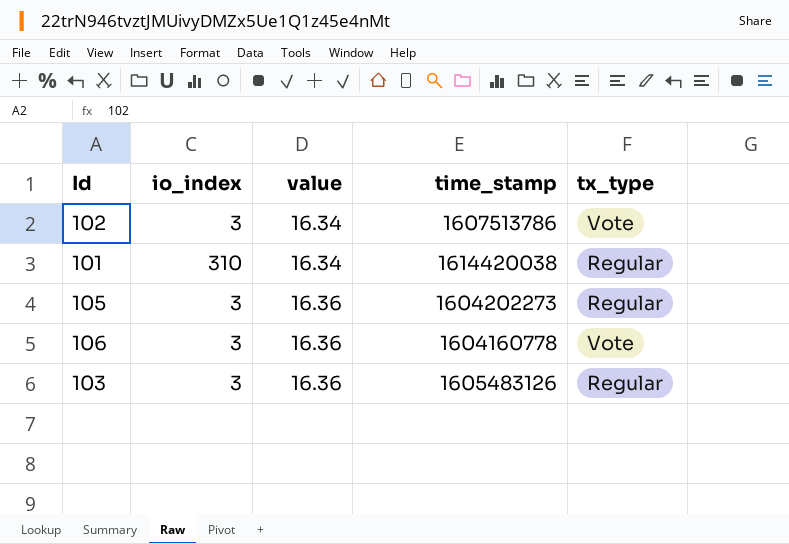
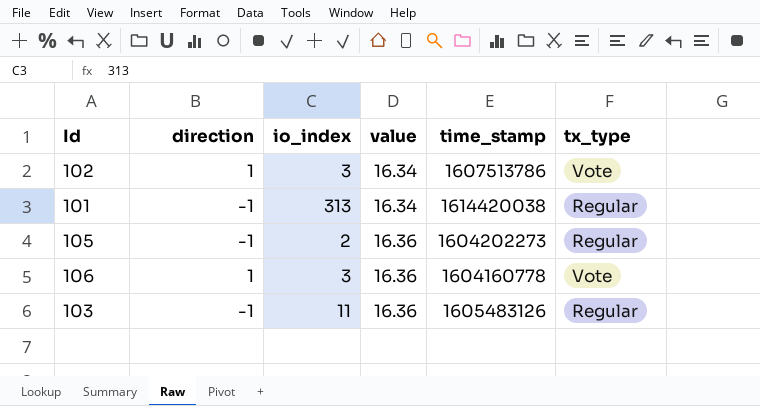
column direction | position: none -> 2
101 | io_index: 310 -> 313
105 | io_index: 3 -> 2
103 | io_index: 3 -> 11

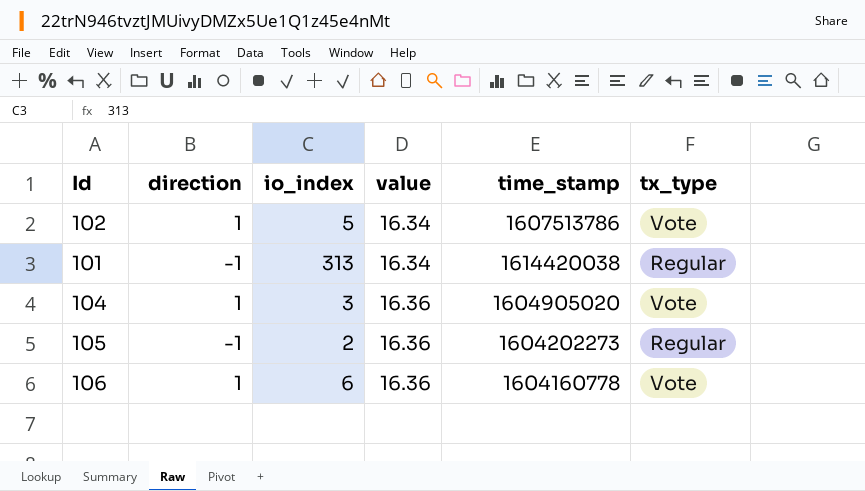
row 103: -1 | 11 | 16.36 | 1605483126 | Regular -> none
102 | io_index: 3 -> 5
row 104: none -> 1 | 3 | 16.36 | 1604905020 | Vote
106 | io_index: 3 -> 6

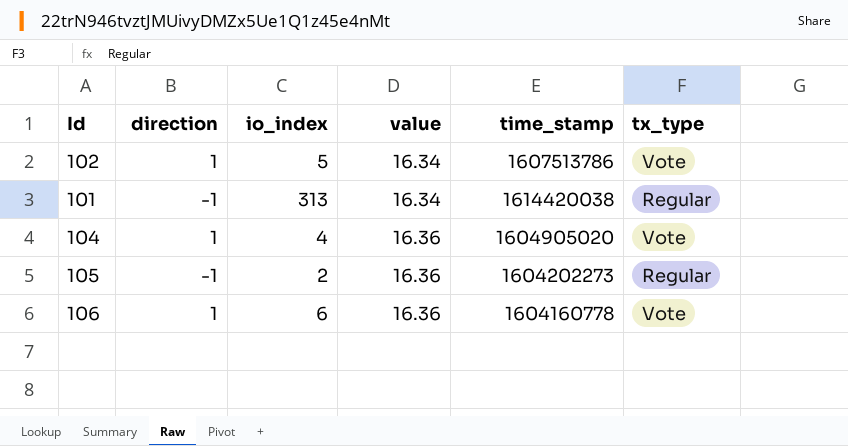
104 | io_index: 3 -> 4

